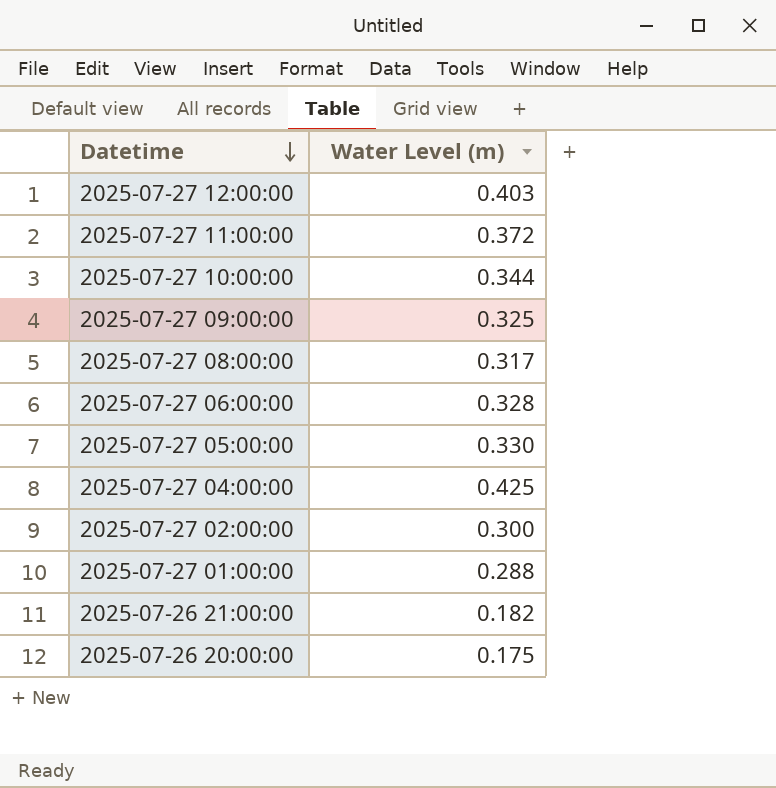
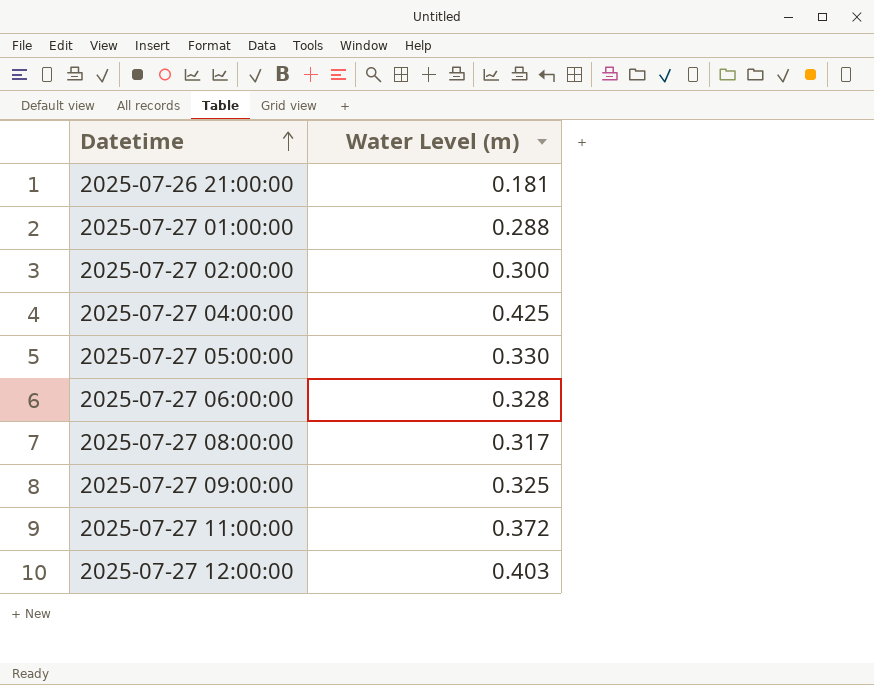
row order: Datetime descending -> Datetime ascending
row 2025-07-27 10:00:00: 0.344 -> none
row 2025-07-26 20:00:00: 0.175 -> none
2025-07-26 21:00:00 | Water Level (m): 0.182 -> 0.181

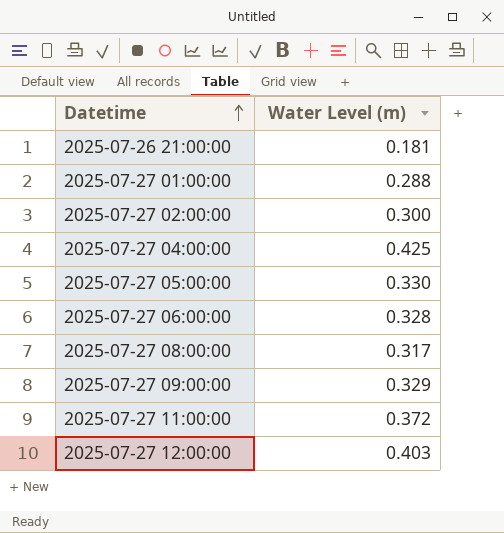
2025-07-27 09:00:00 | Water Level (m): 0.325 -> 0.329

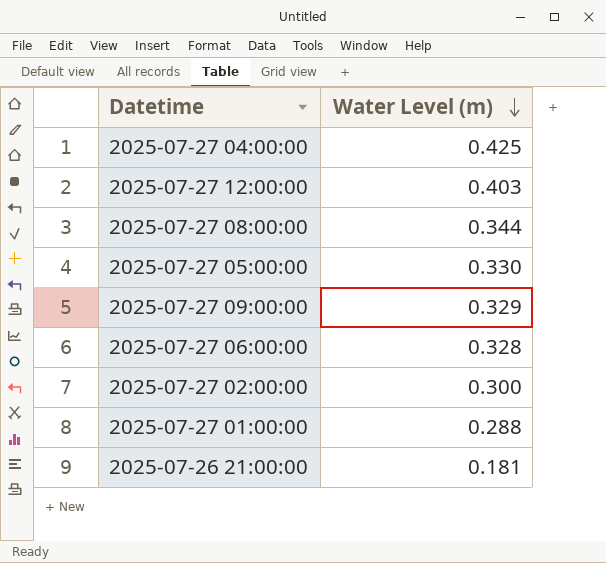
row order: Datetime ascending -> Water Level (m) descending
row 2025-07-27 11:00:00: 0.372 -> none
2025-07-27 08:00:00 | Water Level (m): 0.317 -> 0.344

